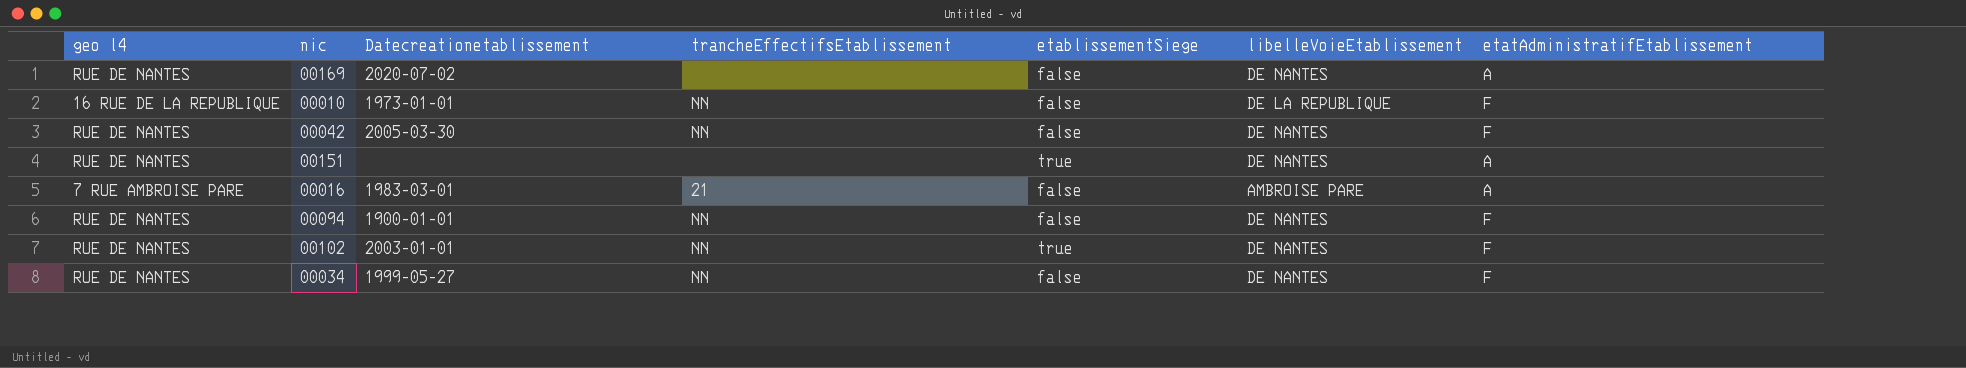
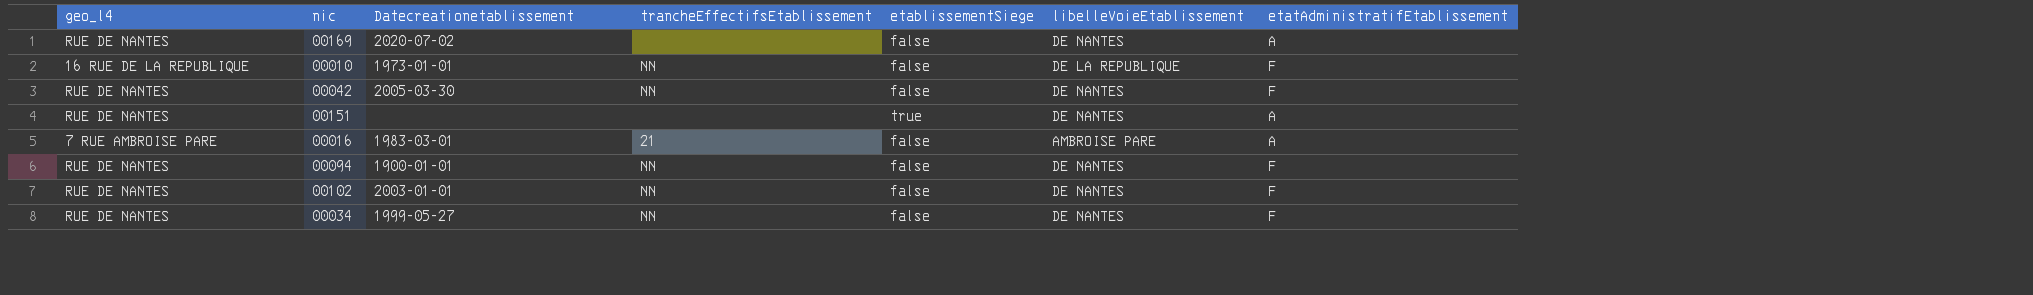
column name: geo l4 -> geo_l4
00102 | etablissementSiege: true -> false

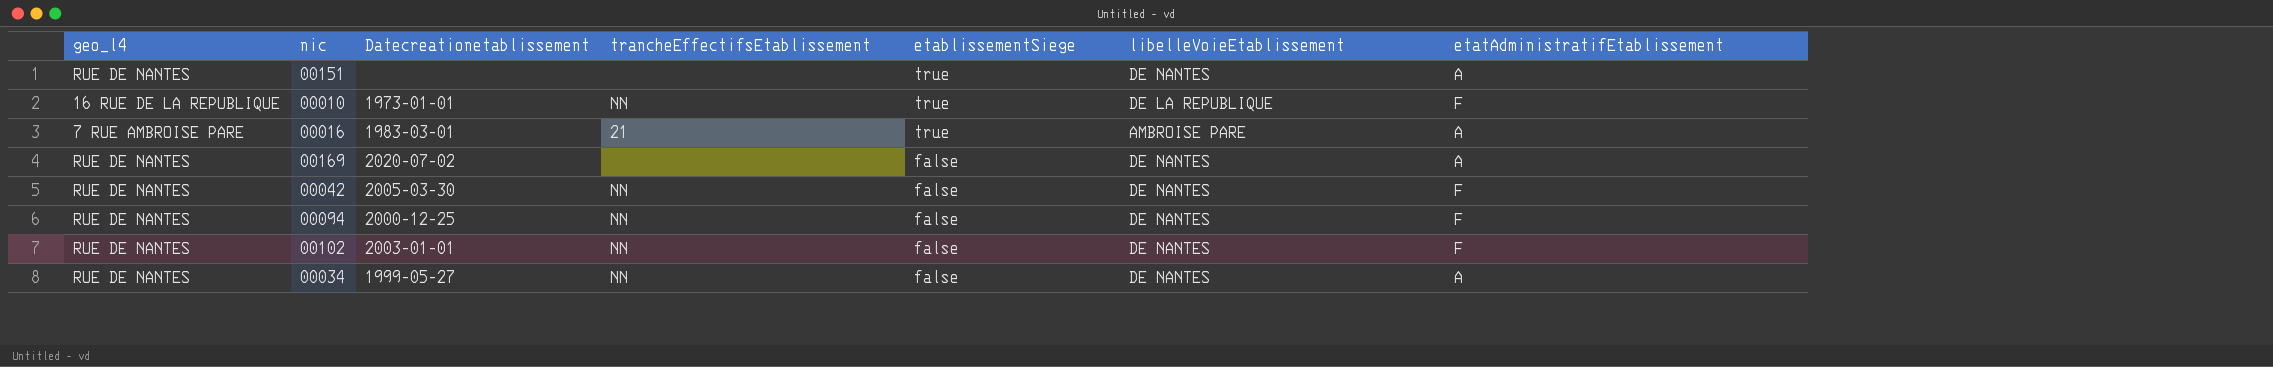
row order: none -> etablissementSiege descending
00010 | etablissementSiege: false -> true
00016 | etablissementSiege: false -> true
00094 | Datecreationetablissement: 1900-01-01 -> 2000-12-25
00034 | etatAdministratifEtablissement: F -> A

